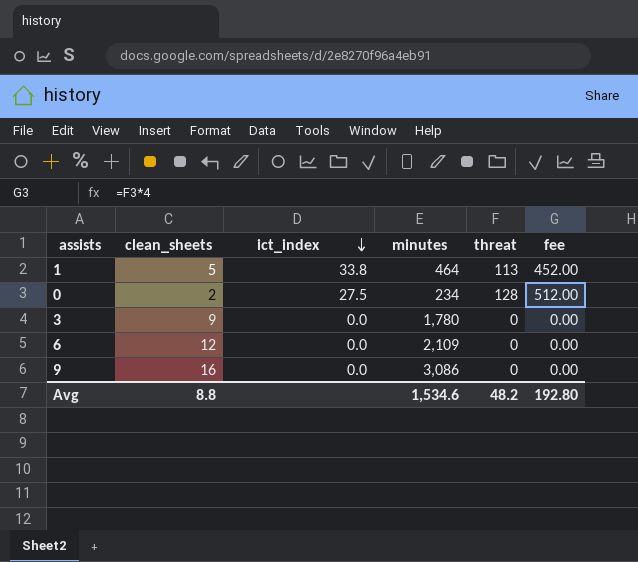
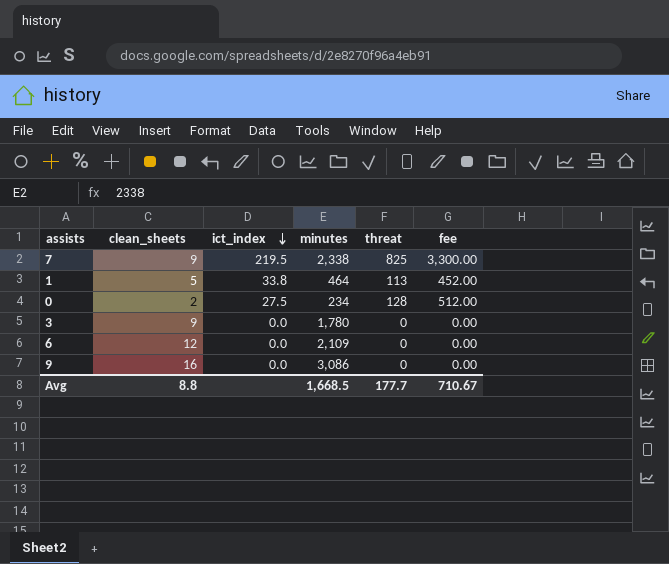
row 7: none -> 9 | 219.5 | 2,338 | 825 | 3,300.00
Avg | minutes: 1,534.6 -> 1,668.5
Avg | threat: 48.2 -> 177.7
Avg | fee: 192.80 -> 710.67

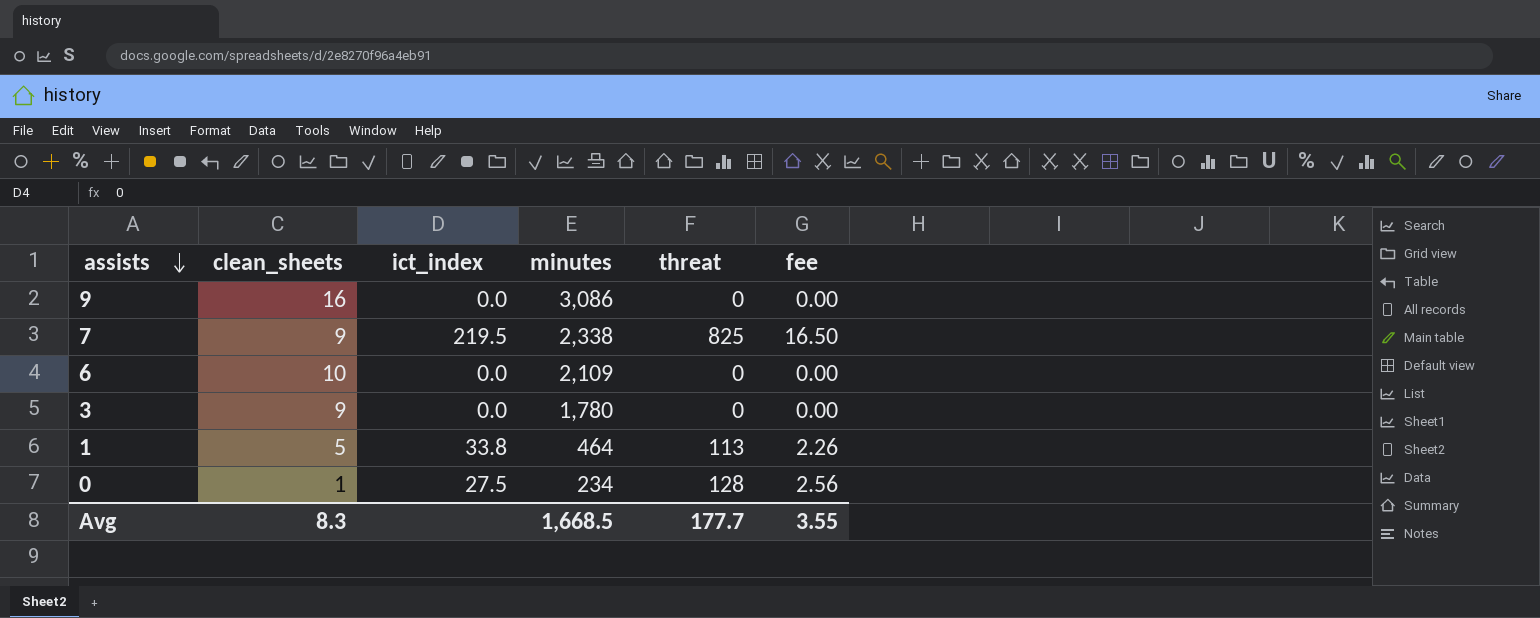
row order: ict_index descending -> assists descending
column fee | formula: [threat] * 4 -> [threat] * 0.02
6 | clean_sheets: 12 -> 10
0 | clean_sheets: 2 -> 1
Avg | clean_sheets: 8.8 -> 8.3
Avg | fee: 710.67 -> 3.55

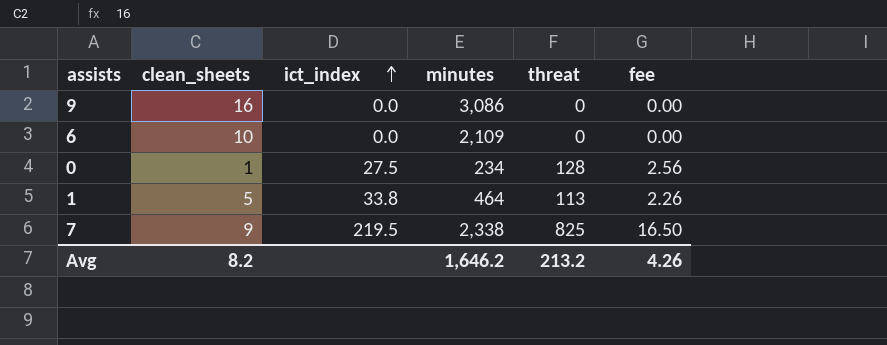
row order: assists descending -> ict_index ascending
row 3: 9 | 0.0 | 1,780 | 0 | 0.00 -> none
Avg | clean_sheets: 8.3 -> 8.2
Avg | minutes: 1,668.5 -> 1,646.2
Avg | threat: 177.7 -> 213.2
Avg | fee: 3.55 -> 4.26

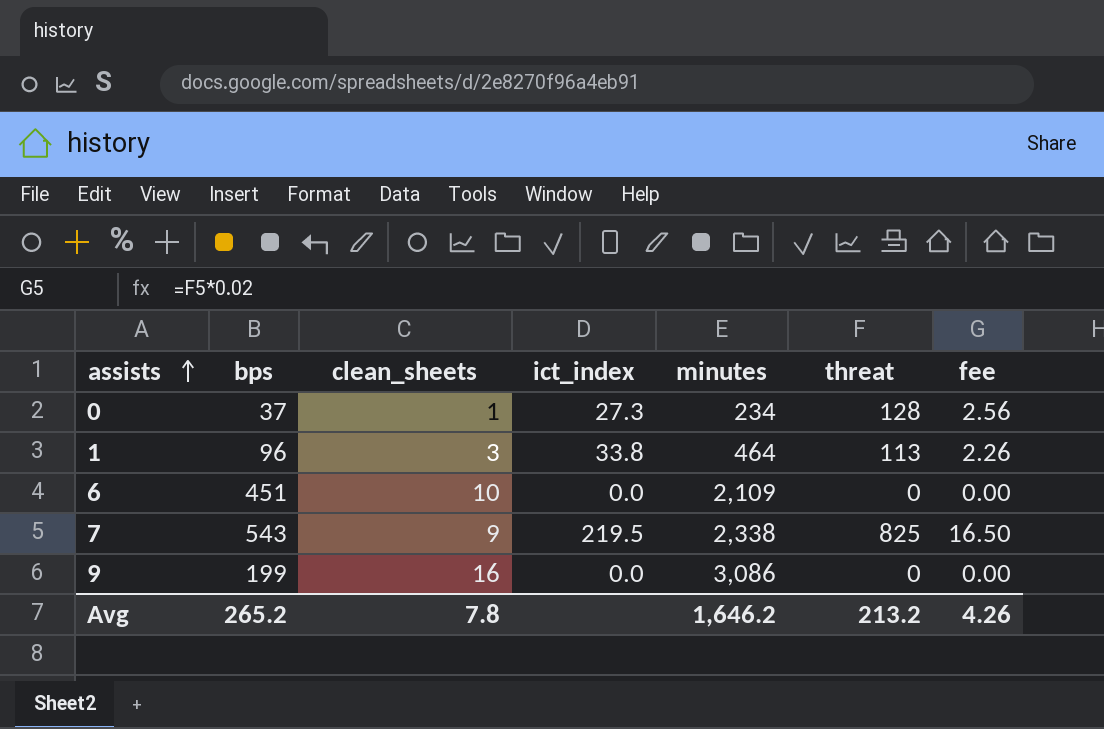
row order: ict_index ascending -> assists ascending
column bps | position: none -> 2
0 | ict_index: 27.5 -> 27.3
1 | clean_sheets: 5 -> 3
Avg | clean_sheets: 8.2 -> 7.8

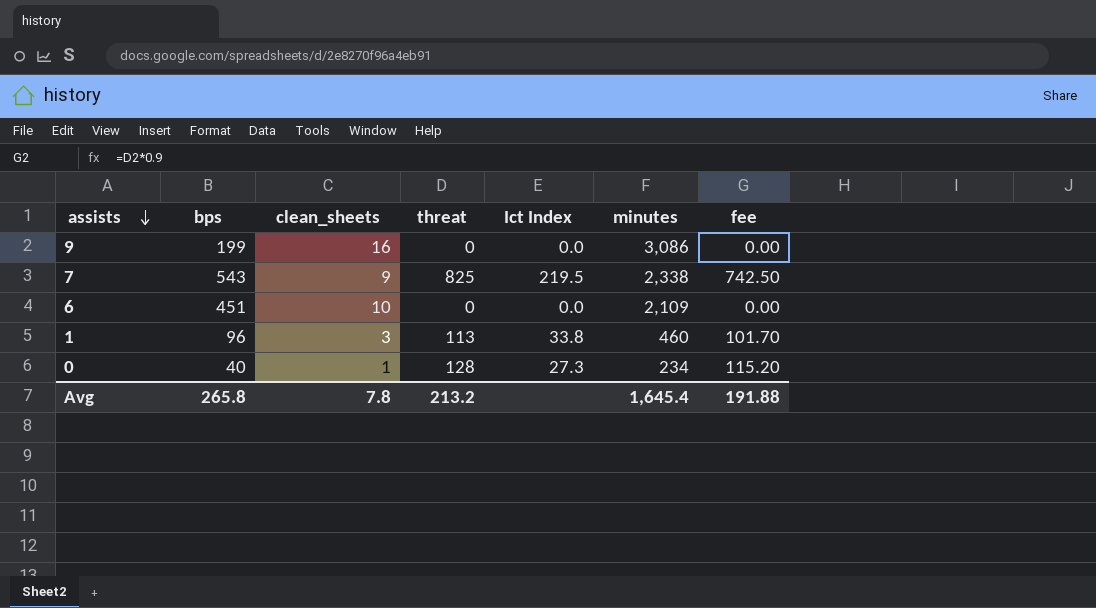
row order: assists ascending -> assists descending
column threat | position: 6 -> 4
column name: ict_index -> Ict Index
column fee | formula: [threat] * 0.02 -> [threat] * 0.9
1 | minutes: 464 -> 460
0 | bps: 37 -> 40
Avg | bps: 265.2 -> 265.8
Avg | minutes: 1,646.2 -> 1,645.4
Avg | fee: 4.26 -> 191.88

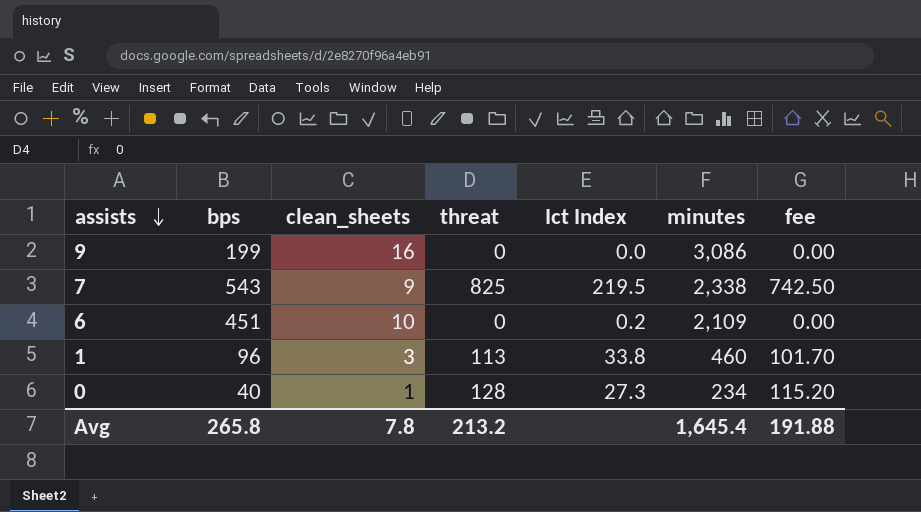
6 | Ict Index: 0.0 -> 0.2

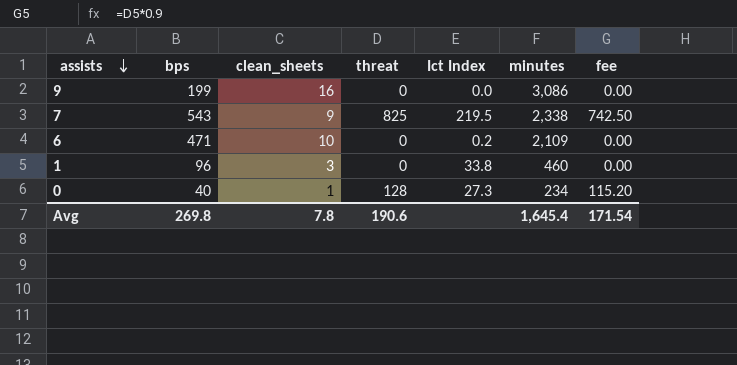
6 | bps: 451 -> 471
1 | threat: 113 -> 0
1 | fee: 101.70 -> 0.00
Avg | bps: 265.8 -> 269.8
Avg | threat: 213.2 -> 190.6
Avg | fee: 191.88 -> 171.54

